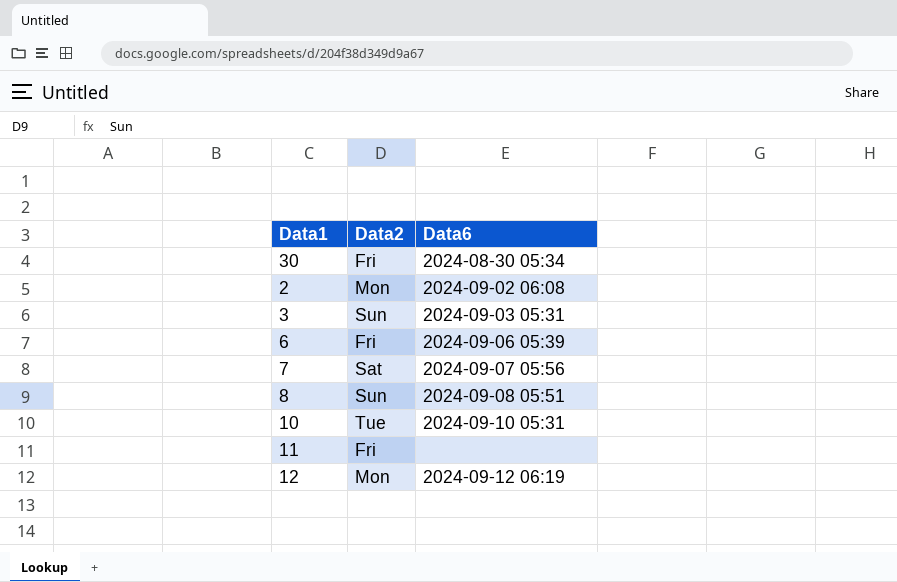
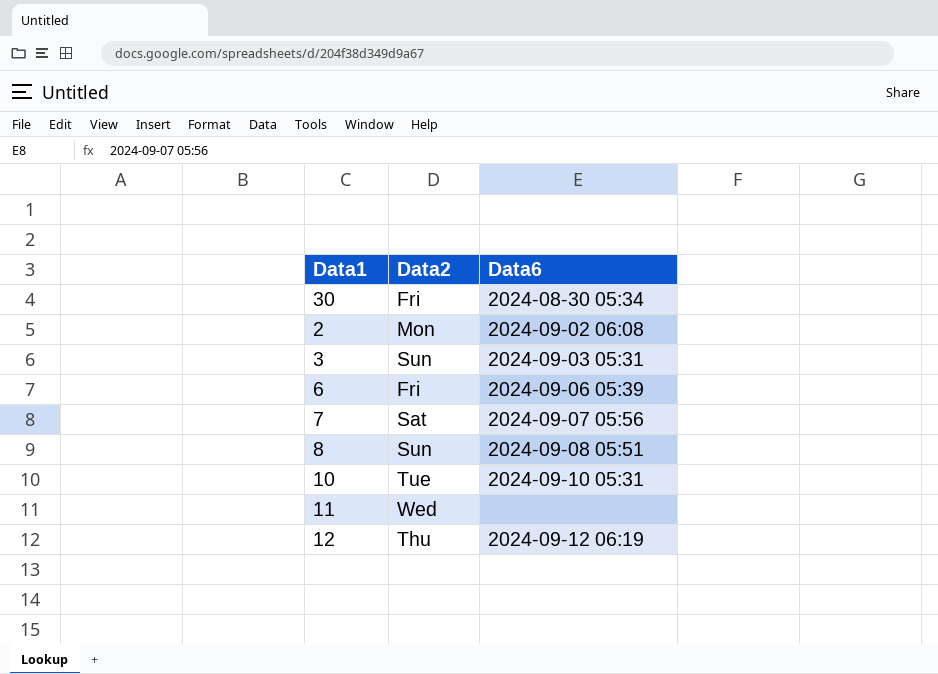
11 | Data2: Fri -> Wed
12 | Data2: Mon -> Thu

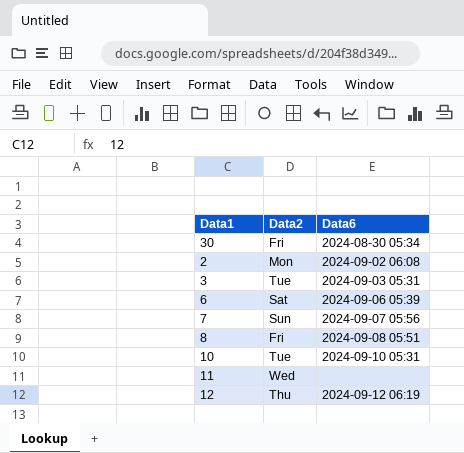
3 | Data2: Sun -> Tue
6 | Data2: Fri -> Sat
7 | Data2: Sat -> Sun
8 | Data2: Sun -> Fri

